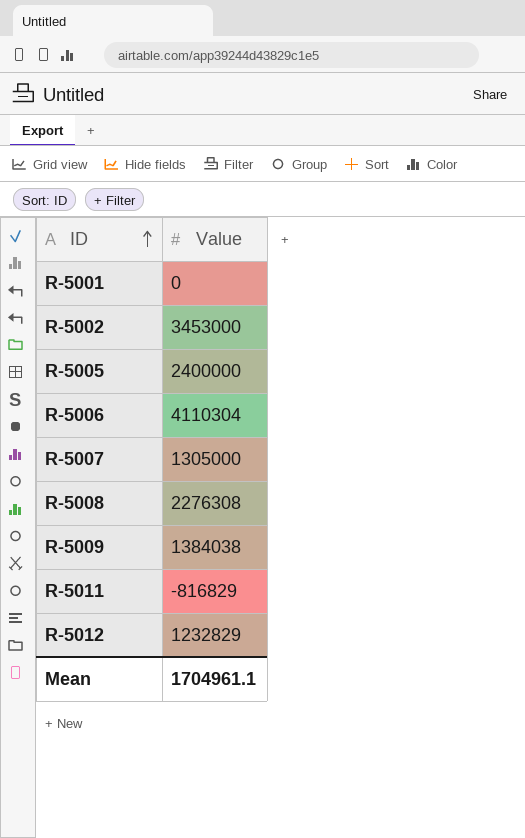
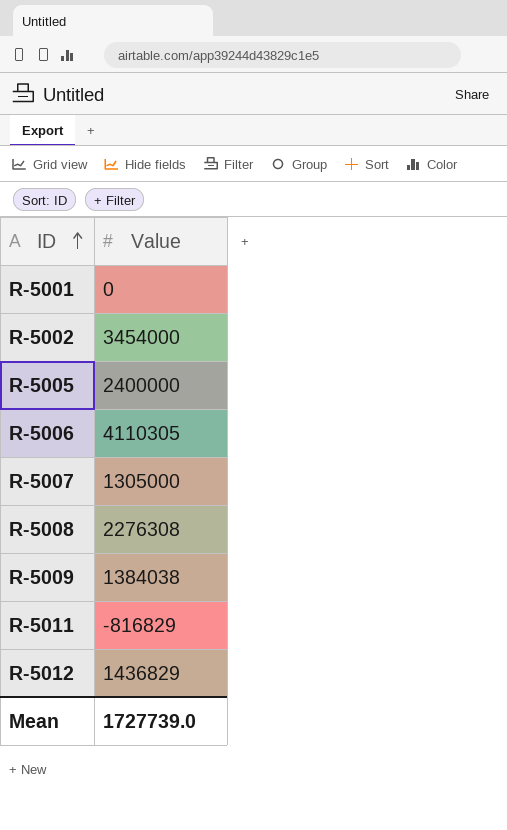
R-5002 | Value: 3453000 -> 3454000
R-5006 | Value: 4110304 -> 4110305
R-5012 | Value: 1232829 -> 1436829
Mean | Value: 1704961.1 -> 1727739.0

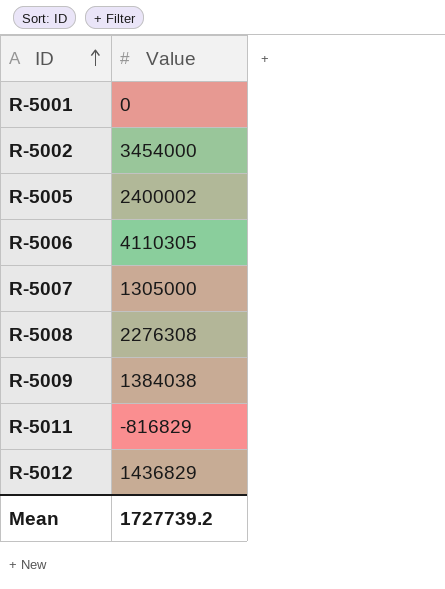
R-5005 | Value: 2400000 -> 2400002
Mean | Value: 1727739.0 -> 1727739.2

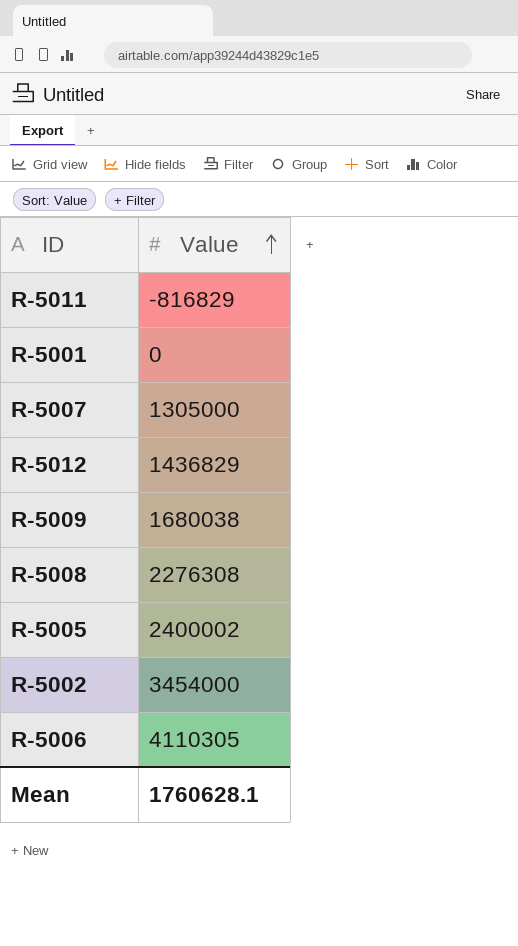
row order: ID ascending -> Value ascending
R-5009 | Value: 1384038 -> 1680038
Mean | Value: 1727739.2 -> 1760628.1

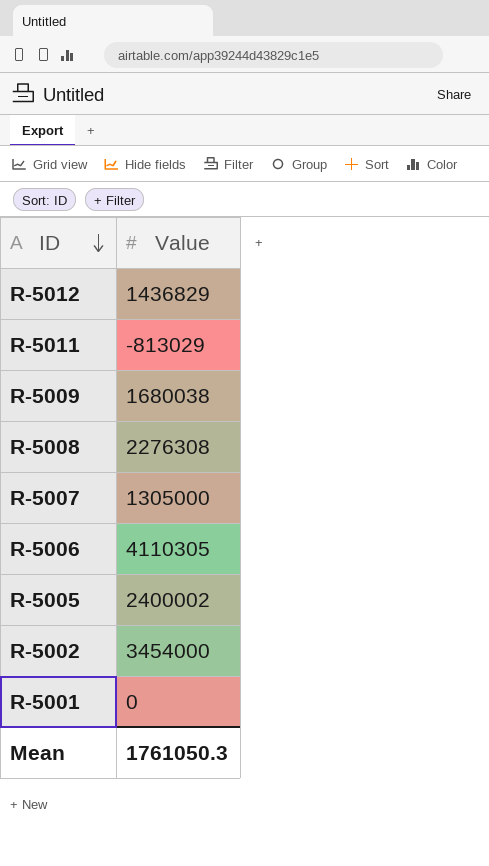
row order: Value ascending -> ID descending
R-5011 | Value: -816829 -> -813029
Mean | Value: 1760628.1 -> 1761050.3

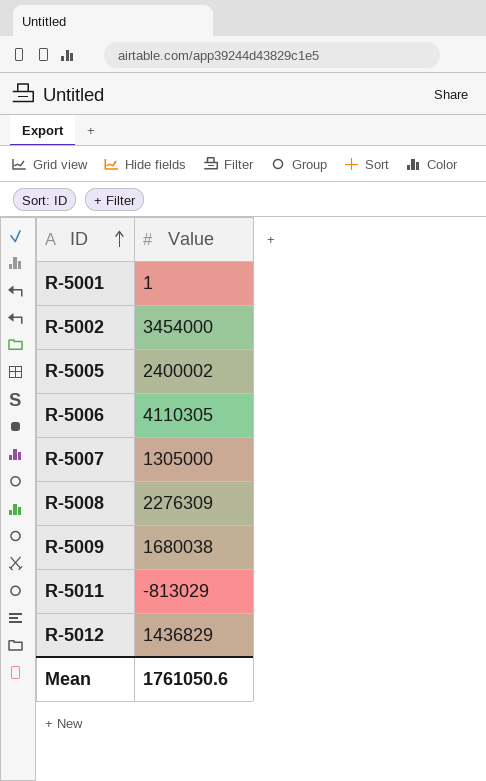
row order: ID descending -> ID ascending
R-5001 | Value: 0 -> 1
R-5008 | Value: 2276308 -> 2276309
Mean | Value: 1761050.3 -> 1761050.6

